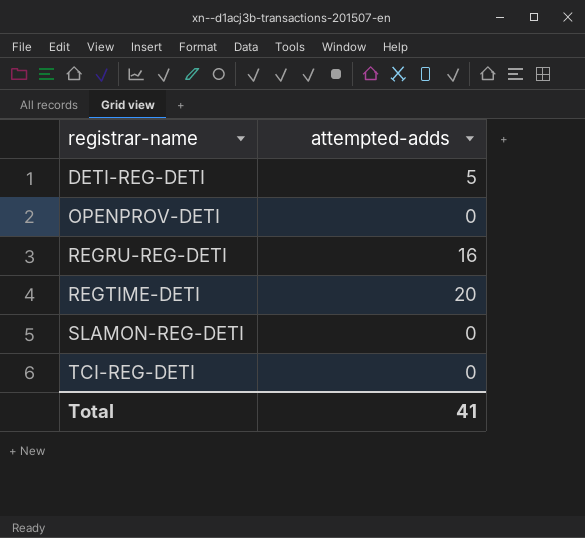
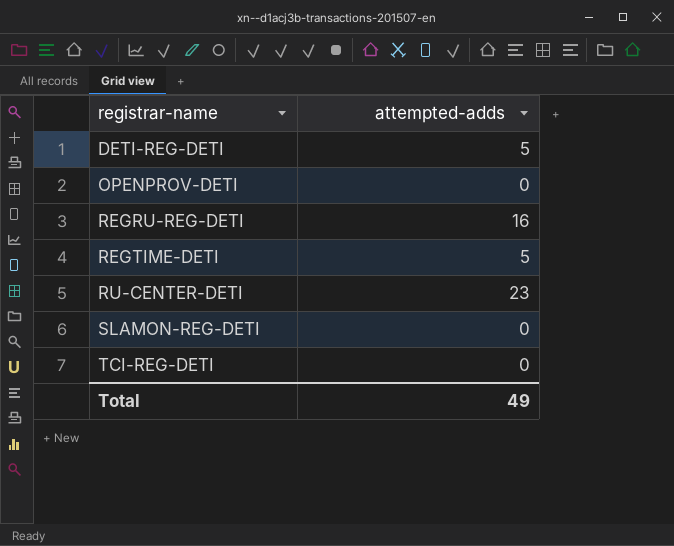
REGTIME-DETI | attempted-adds: 20 -> 5
row RU-CENTER-DETI: none -> 23
Total | attempted-adds: 41 -> 49

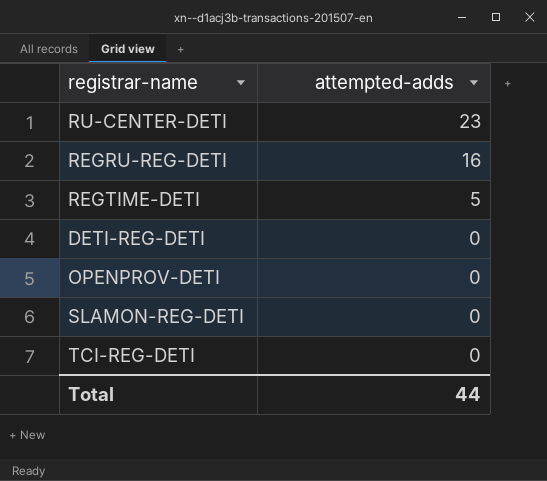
row order: registrar-name ascending -> attempted-adds descending
DETI-REG-DETI | attempted-adds: 5 -> 0
Total | attempted-adds: 49 -> 44

